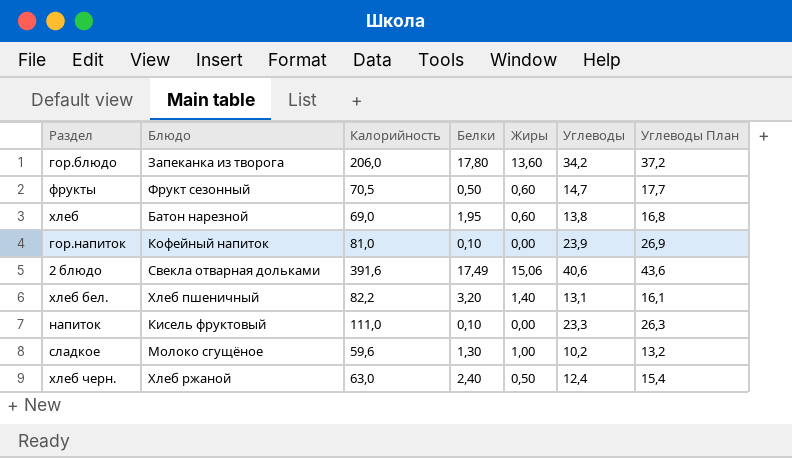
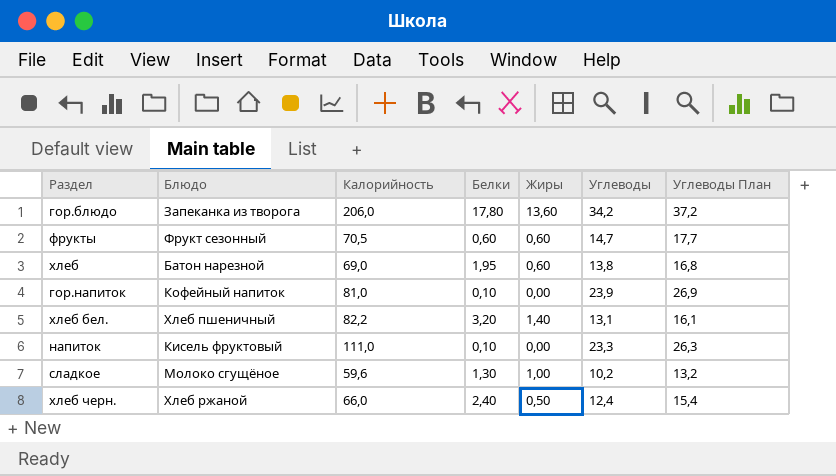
row 2 блюдо: Свекла отварная дольками | 391,6 | 17,49 | 15,06 | 40,6 | 43,6 -> none
фрукты | Белки: 0,50 -> 0,60
хлеб черн. | Калорийность: 63,0 -> 66,0

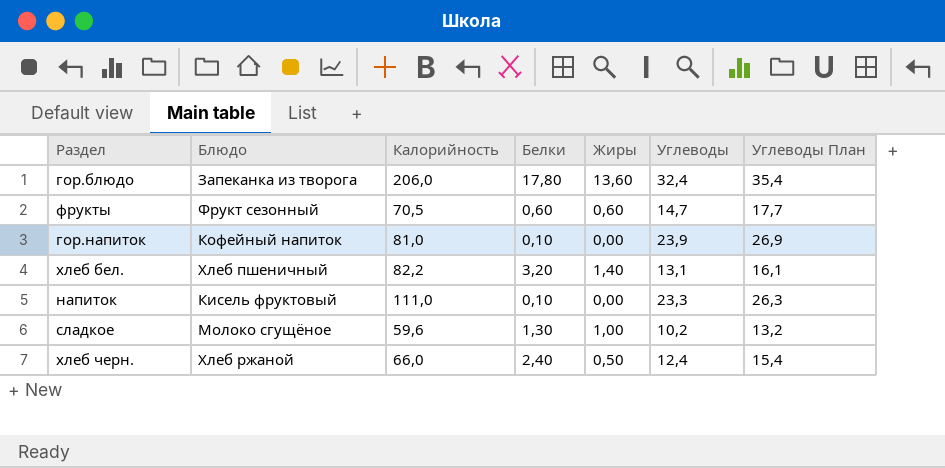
row хлеб: Батон нарезной | 69,0 | 1,95 | 0,60 | 13,8 | 16,8 -> none
гор.блюдо | Углеводы: 34,2 -> 32,4
гор.блюдо | Углеводы План: 37,2 -> 35,4

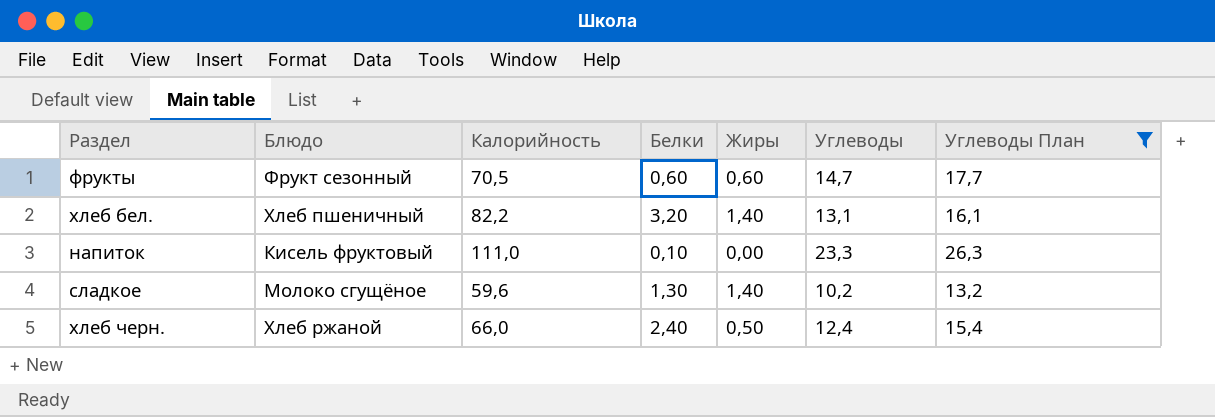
filter: none -> Углеводы План <= 26,3
сладкое | Жиры: 1,00 -> 1,40

